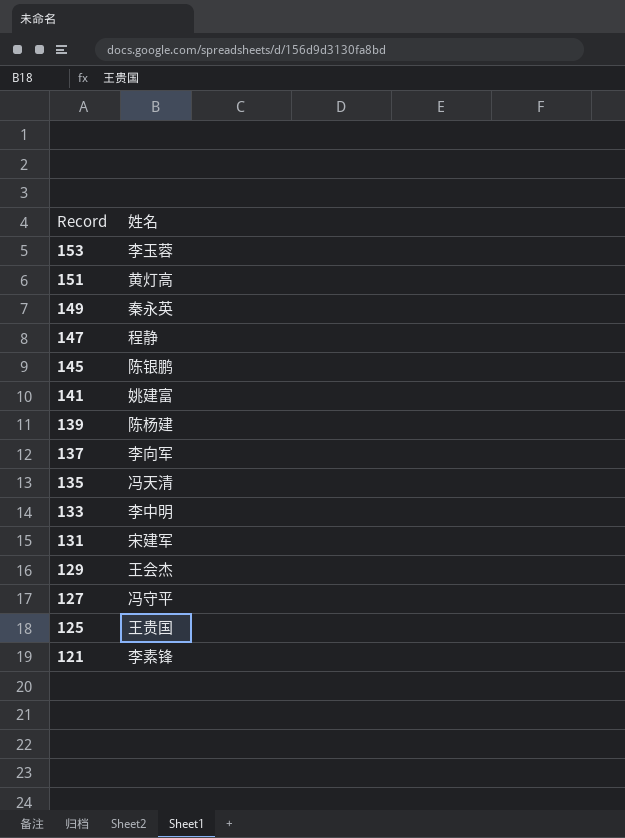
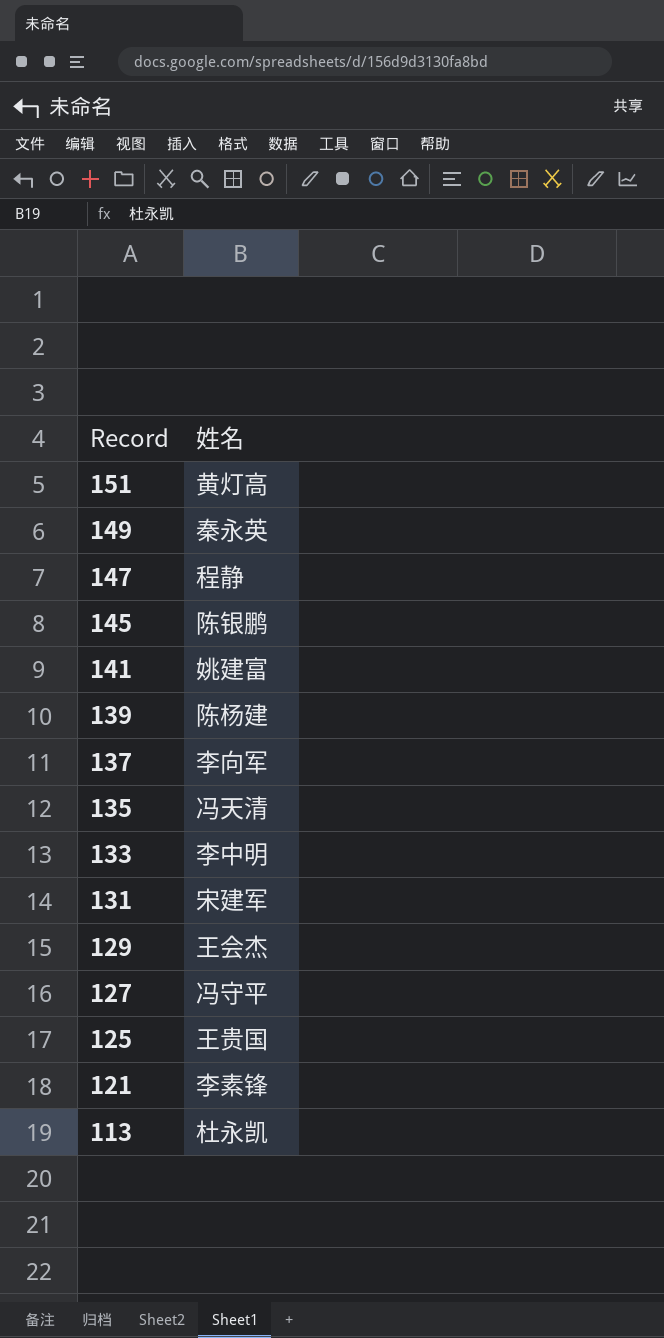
row 153: 李玉蓉 -> none
row 113: none -> 杜永凯

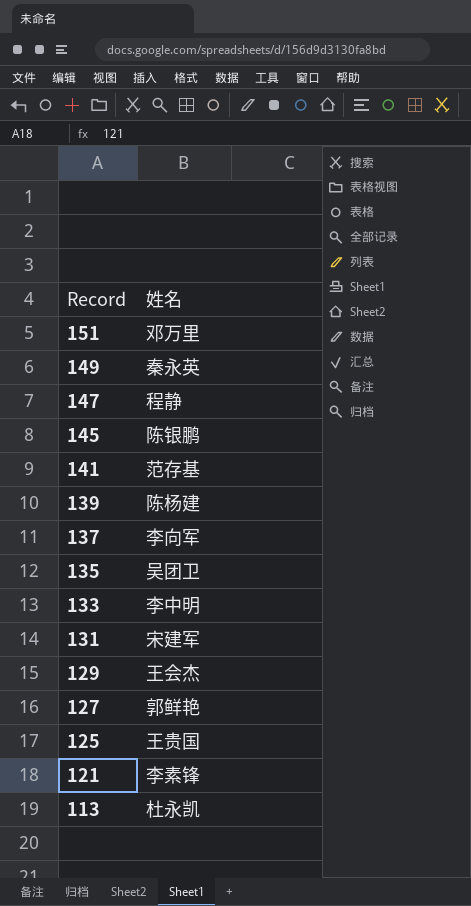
151 | 姓名: 黄灯高 -> 邓万里
141 | 姓名: 姚建富 -> 范存基
135 | 姓名: 冯天清 -> 吴团卫
127 | 姓名: 冯守平 -> 郭鲜艳

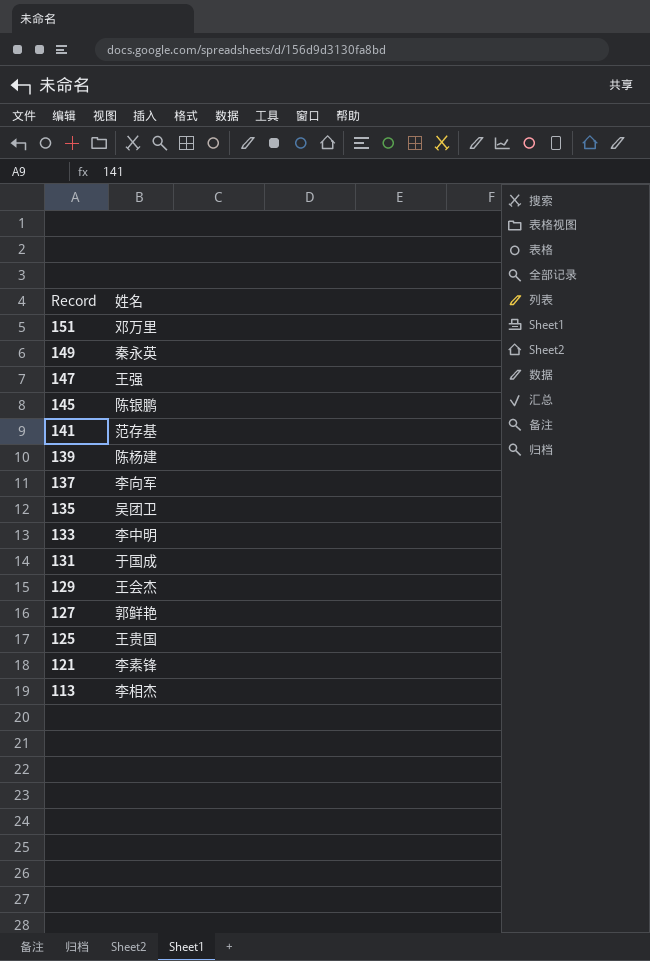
147 | 姓名: 程静 -> 王强
131 | 姓名: 宋建军 -> 于国成
113 | 姓名: 杜永凯 -> 李相杰

